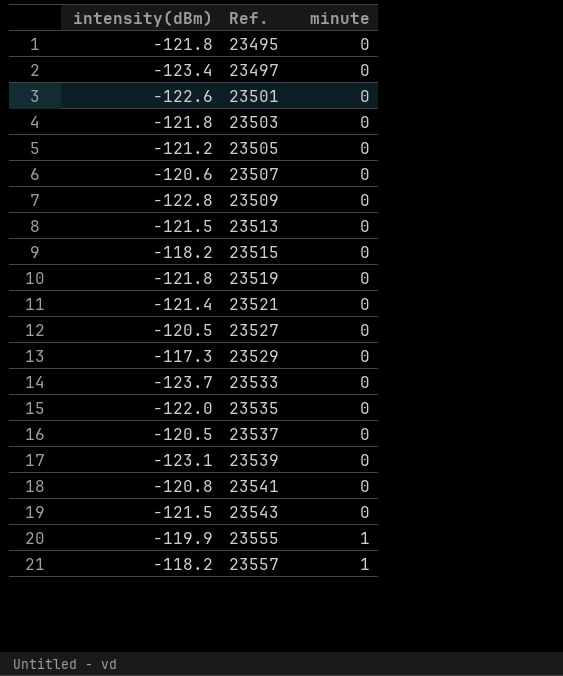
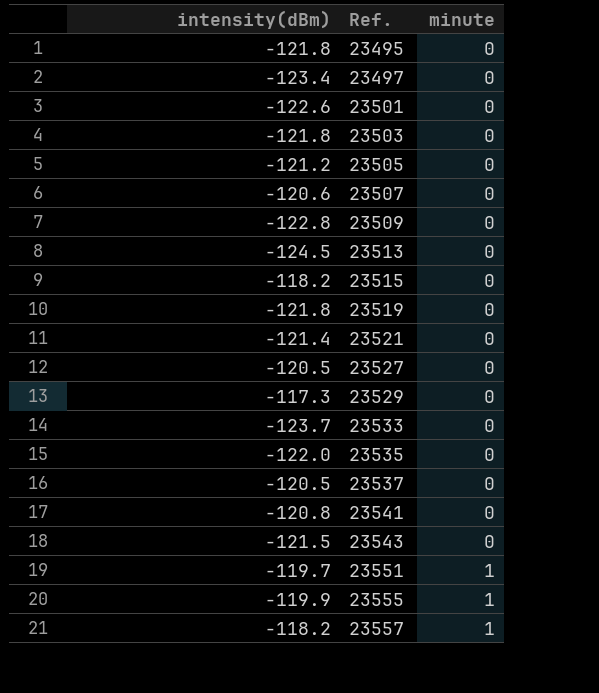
row 23539: -123.1 | 0 -> none
23513 | intensity(dBm): -121.5 -> -124.5
row 23551: none -> -119.7 | 1

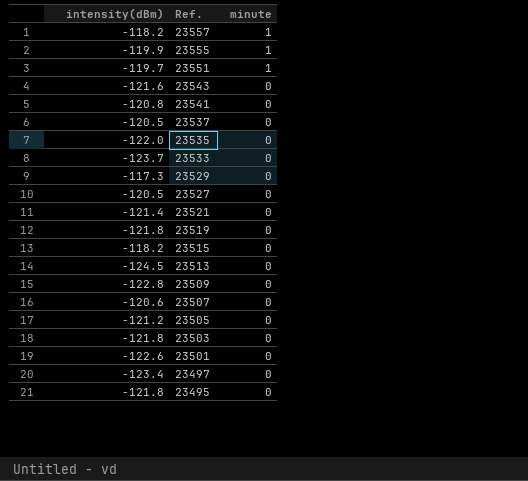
row order: Ref. ascending -> Ref. descending
23543 | intensity(dBm): -121.5 -> -121.6

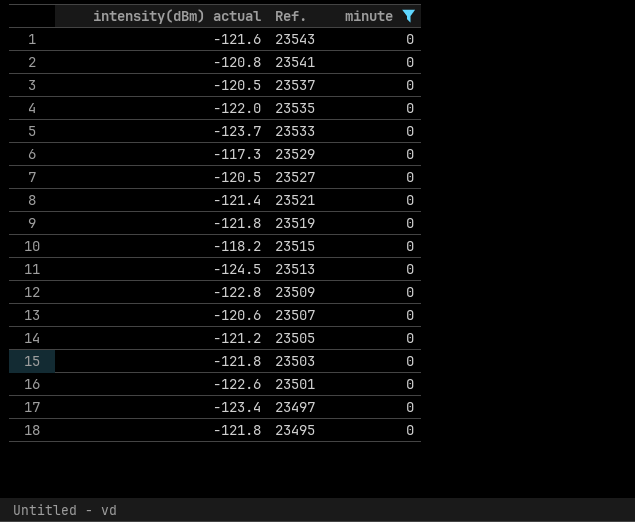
filter: none -> minute = 0
column name: intensity(dBm) -> intensity(dBm) actual

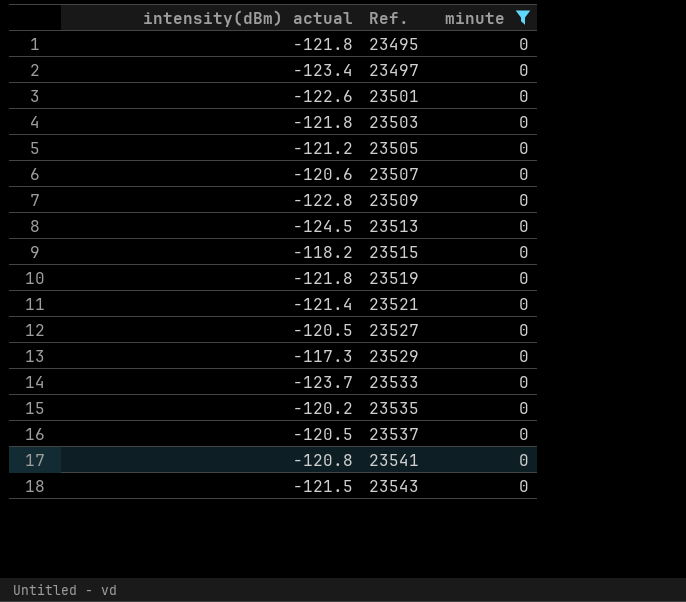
row order: Ref. descending -> Ref. ascending
23535 | intensity(dBm) actual: -122.0 -> -120.2
23543 | intensity(dBm) actual: -121.6 -> -121.5

